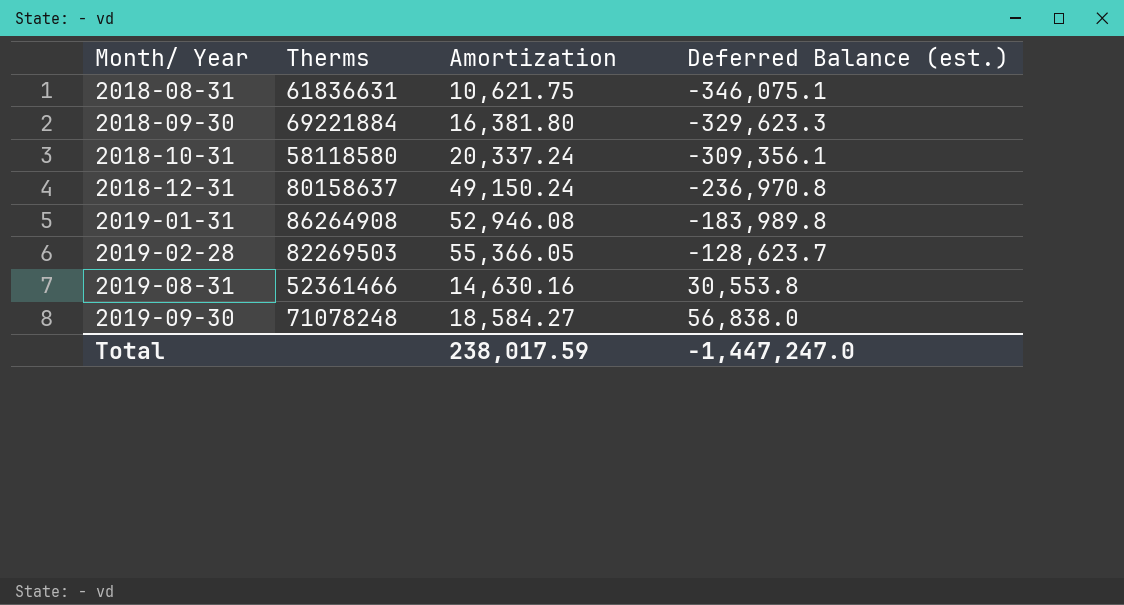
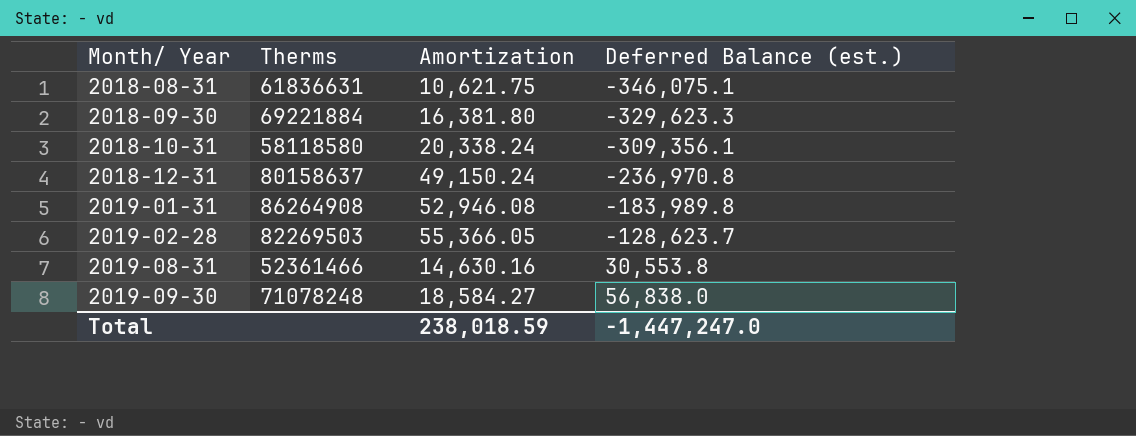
2018-10-31 | Amortization: 20,337.24 -> 20,338.24
Total | Amortization: 238,017.59 -> 238,018.59

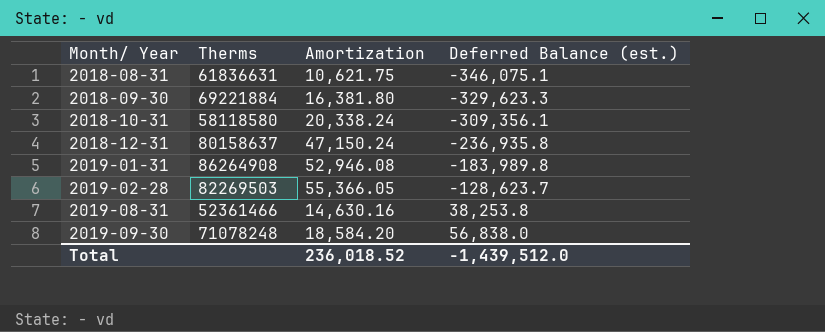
2018-12-31 | Amortization: 49,150.24 -> 47,150.24
2018-12-31 | Deferred Balance (est.): -236,970.8 -> -236,935.8
2019-08-31 | Deferred Balance (est.): 30,553.8 -> 38,253.8
2019-09-30 | Amortization: 18,584.27 -> 18,584.20
Total | Amortization: 238,018.59 -> 236,018.52
Total | Deferred Balance (est.): -1,447,247.0 -> -1,439,512.0

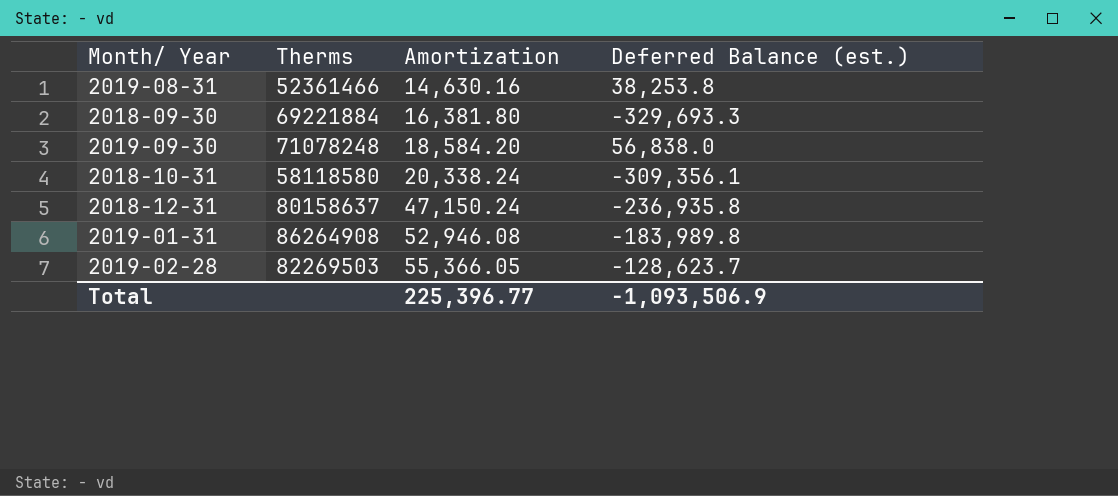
row order: Month/ Year ascending -> Amortization ascending
row 2018-08-31: 61836631 | 10,621.75 | -346,075.1 -> none
2018-09-30 | Deferred Balance (est.): -329,623.3 -> -329,693.3
Total | Amortization: 236,018.52 -> 225,396.77
Total | Deferred Balance (est.): -1,439,512.0 -> -1,093,506.9

